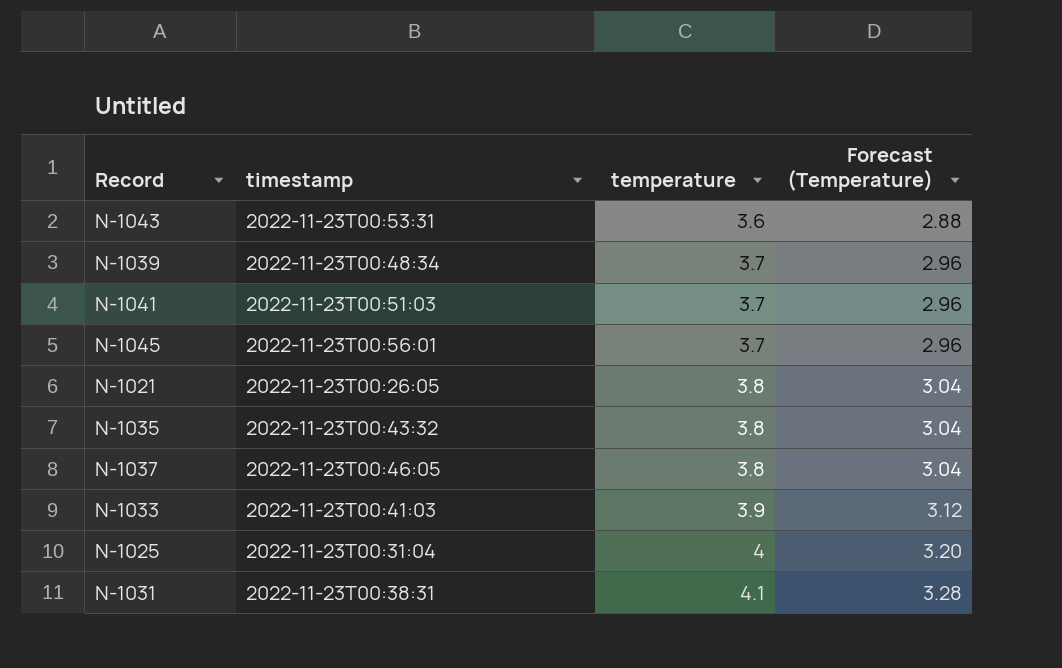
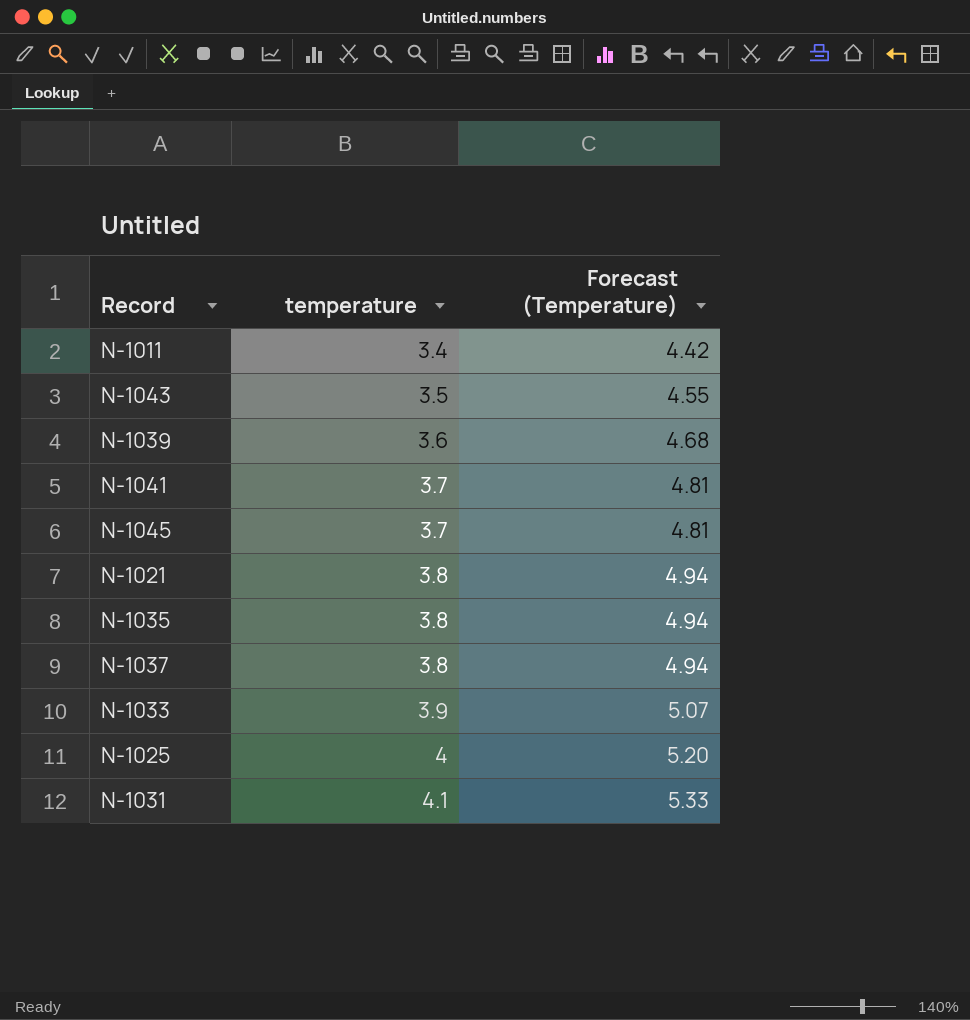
column timestamp | position: 2 -> none
column Forecast (Temperature) | formula: [temperature] * 0.8 -> [temperature] * 1.3
row N-1011: none -> 3.4 | 4.42
N-1043 | temperature: 3.6 -> 3.5
N-1039 | temperature: 3.7 -> 3.6

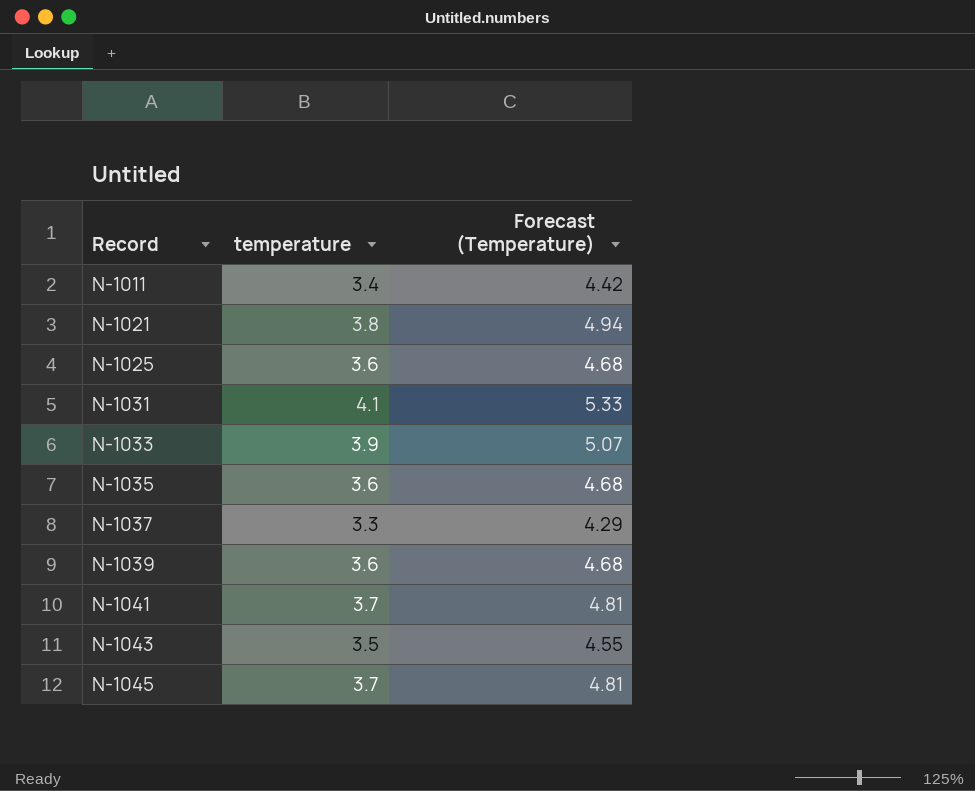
row order: temperature ascending -> Record ascending
N-1025 | temperature: 4 -> 3.6
N-1025 | Forecast (Temperature): 5.20 -> 4.68
N-1035 | temperature: 3.8 -> 3.6
N-1035 | Forecast (Temperature): 4.94 -> 4.68
N-1037 | temperature: 3.8 -> 3.3
N-1037 | Forecast (Temperature): 4.94 -> 4.29

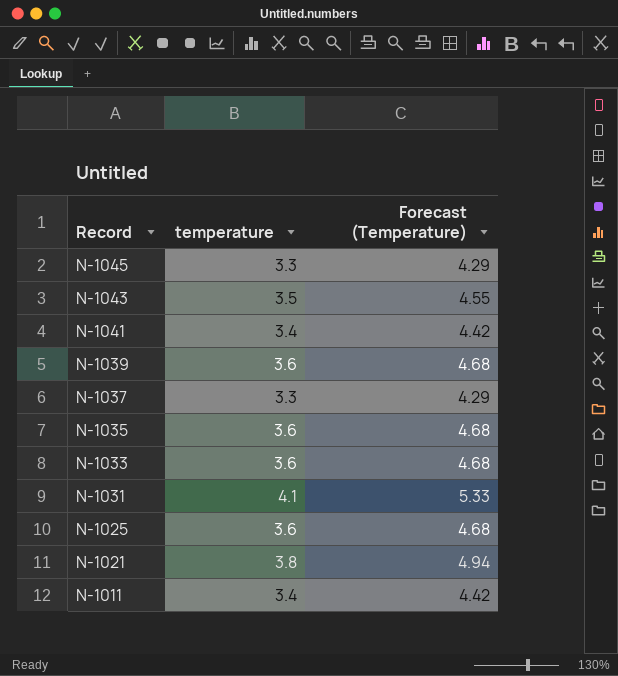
row order: Record ascending -> Record descending
N-1045 | temperature: 3.7 -> 3.3
N-1045 | Forecast (Temperature): 4.81 -> 4.29
N-1041 | temperature: 3.7 -> 3.4
N-1041 | Forecast (Temperature): 4.81 -> 4.42
N-1033 | temperature: 3.9 -> 3.6
N-1033 | Forecast (Temperature): 5.07 -> 4.68

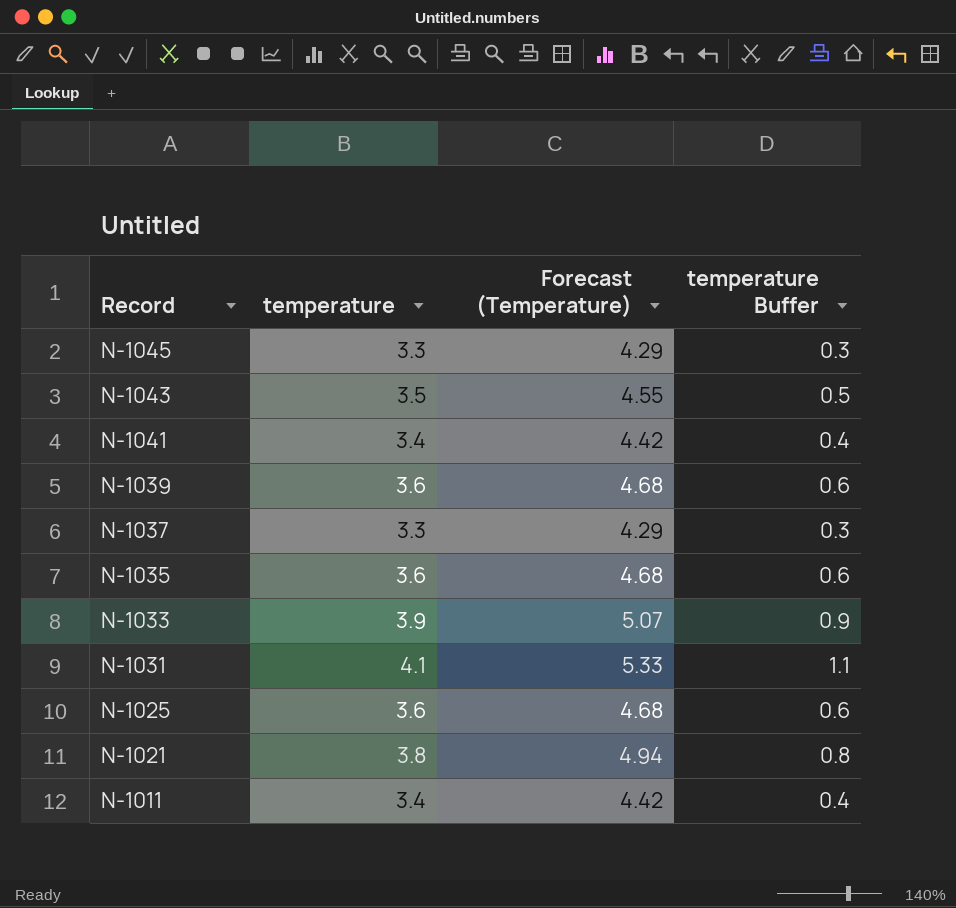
column temperature Buffer | formula: none -> [temperature] - 3
N-1033 | temperature: 3.6 -> 3.9
N-1033 | Forecast (Temperature): 4.68 -> 5.07

